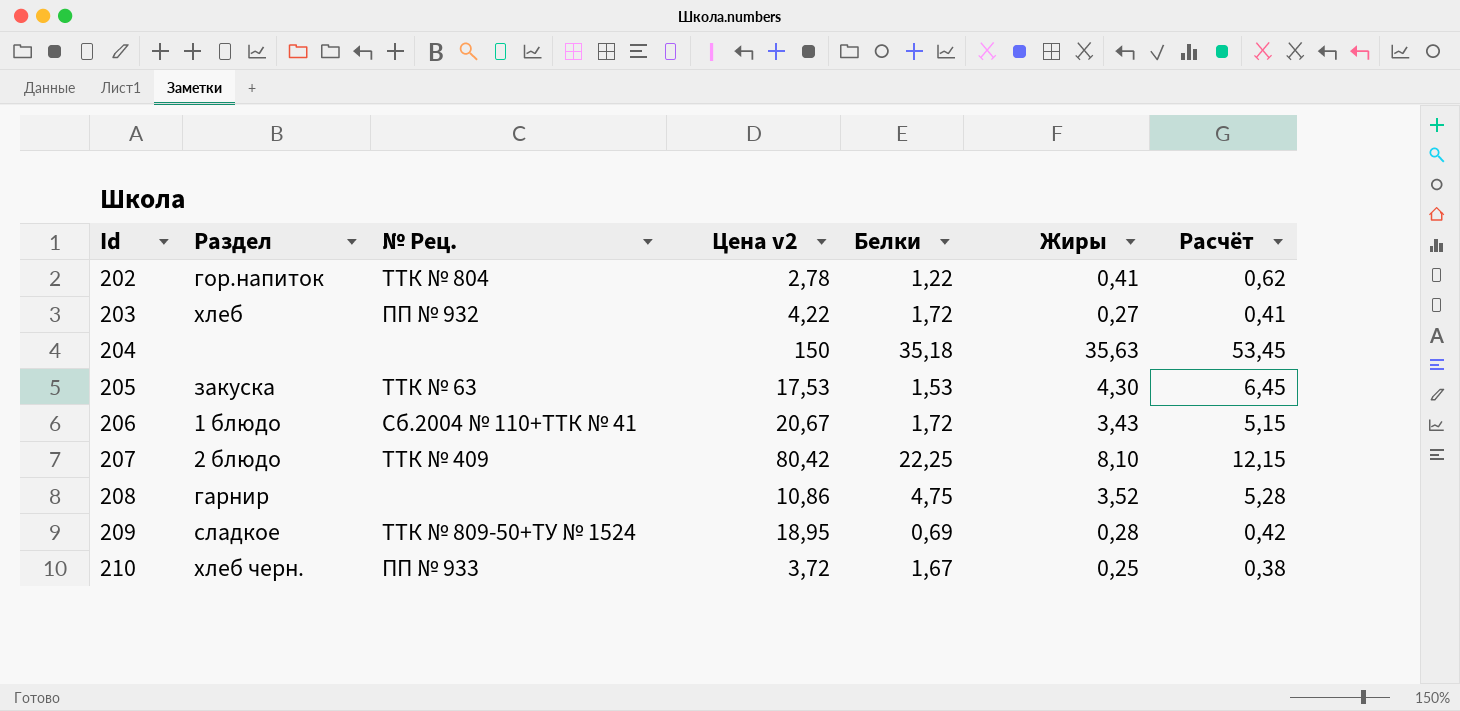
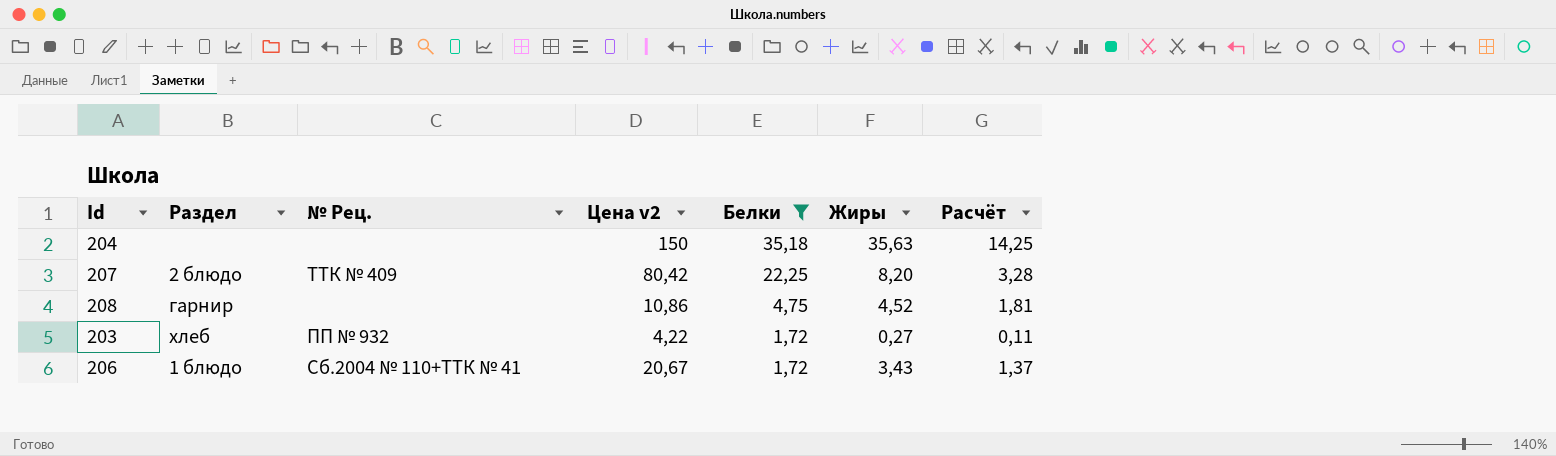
filter: none -> Белки >= 1,72
row order: Id ascending -> Белки descending
column Расчёт | formula: [Жиры] * 1,5 -> [Жиры] * 0,4
207 | Жиры: 8,10 -> 8,20
208 | Жиры: 3,52 -> 4,52

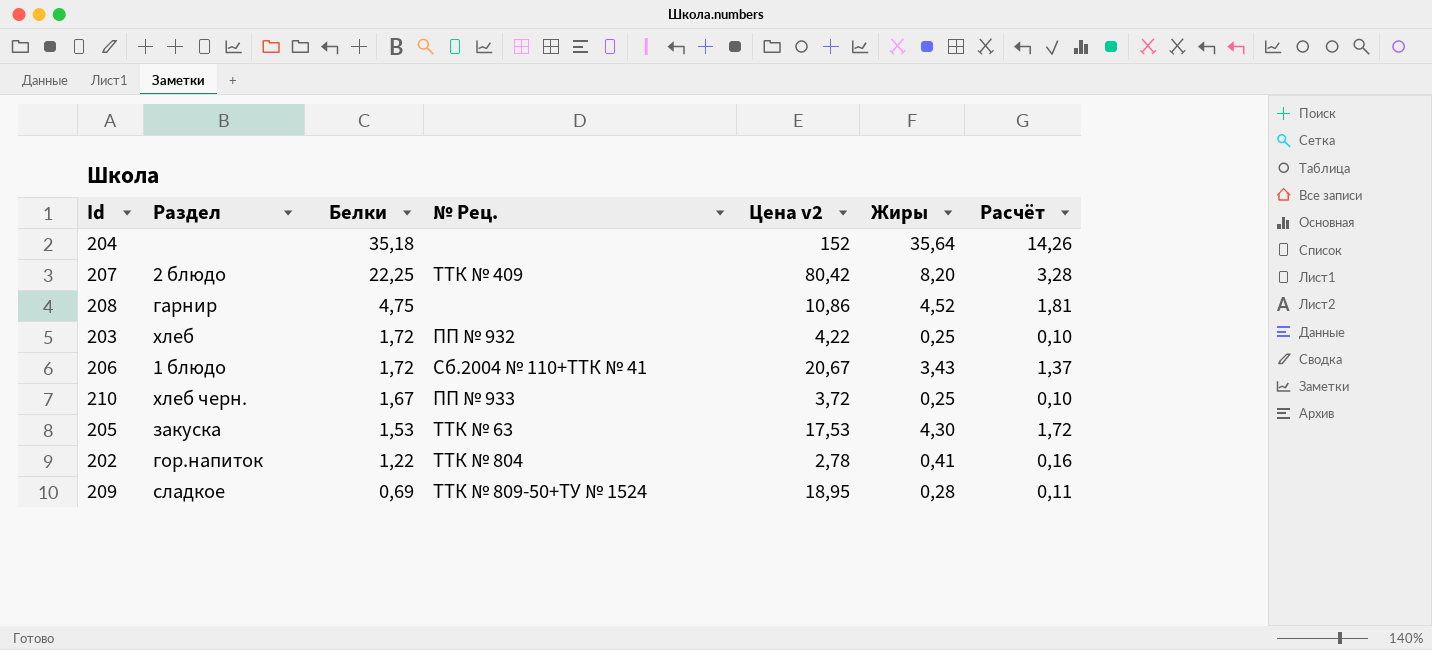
filter: Белки >= 1,72 -> none
column Белки | position: 5 -> 3
204 | Цена v2: 150 -> 152
204 | Жиры: 35,63 -> 35,64
204 | Расчёт: 14,25 -> 14,26
203 | Жиры: 0,27 -> 0,25
203 | Расчёт: 0,11 -> 0,10

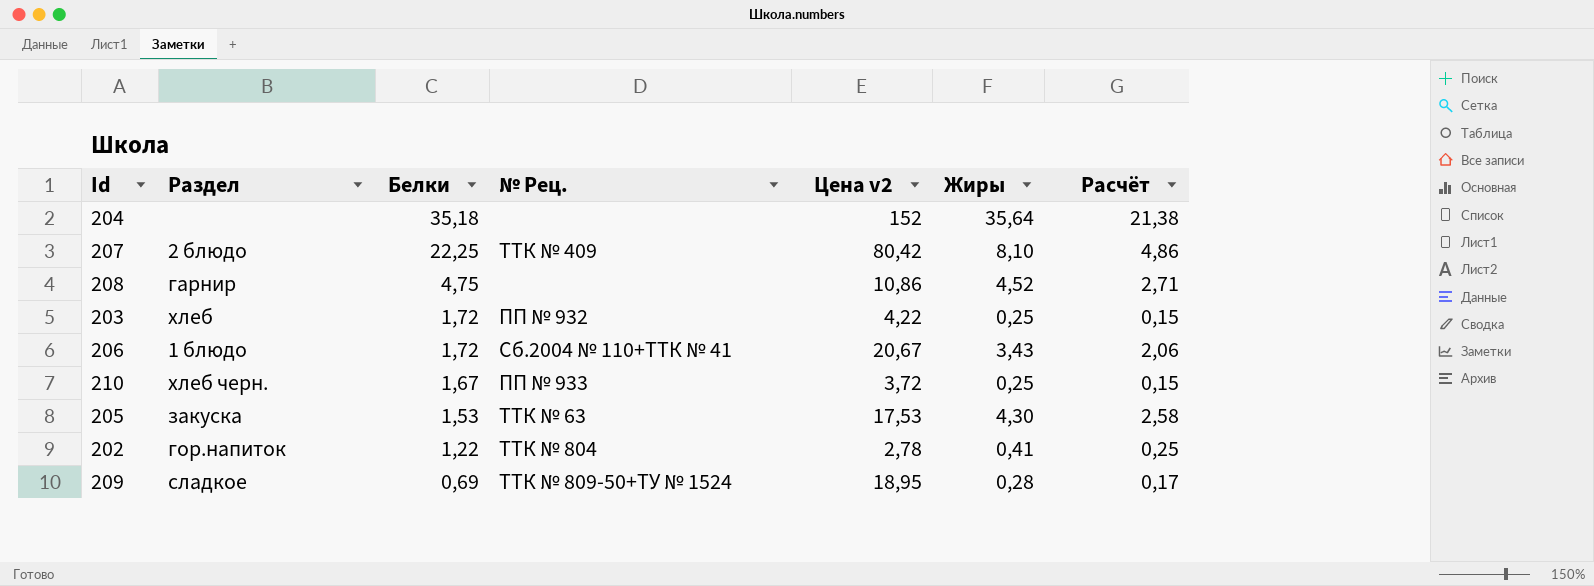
column Расчёт | formula: [Жиры] * 0,4 -> [Жиры] * 0,6
207 | Жиры: 8,20 -> 8,10

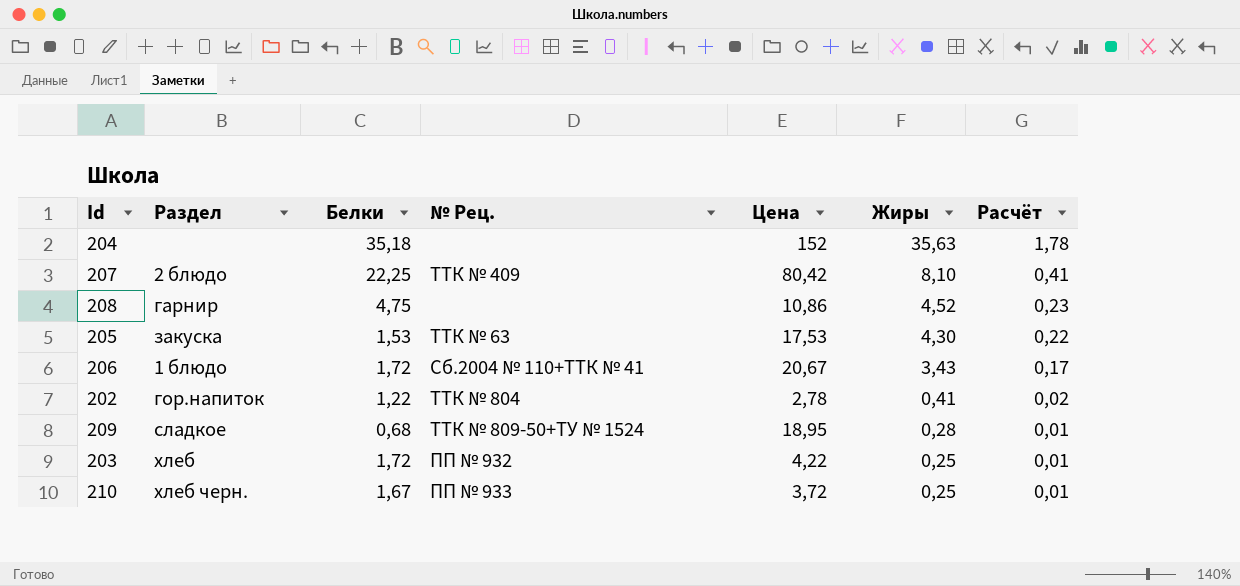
row order: Белки descending -> Жиры descending
column name: Цена v2 -> Цена
column Расчёт | formula: [Жиры] * 0,6 -> [Жиры] * 0,05
204 | Жиры: 35,64 -> 35,63
209 | Белки: 0,69 -> 0,68

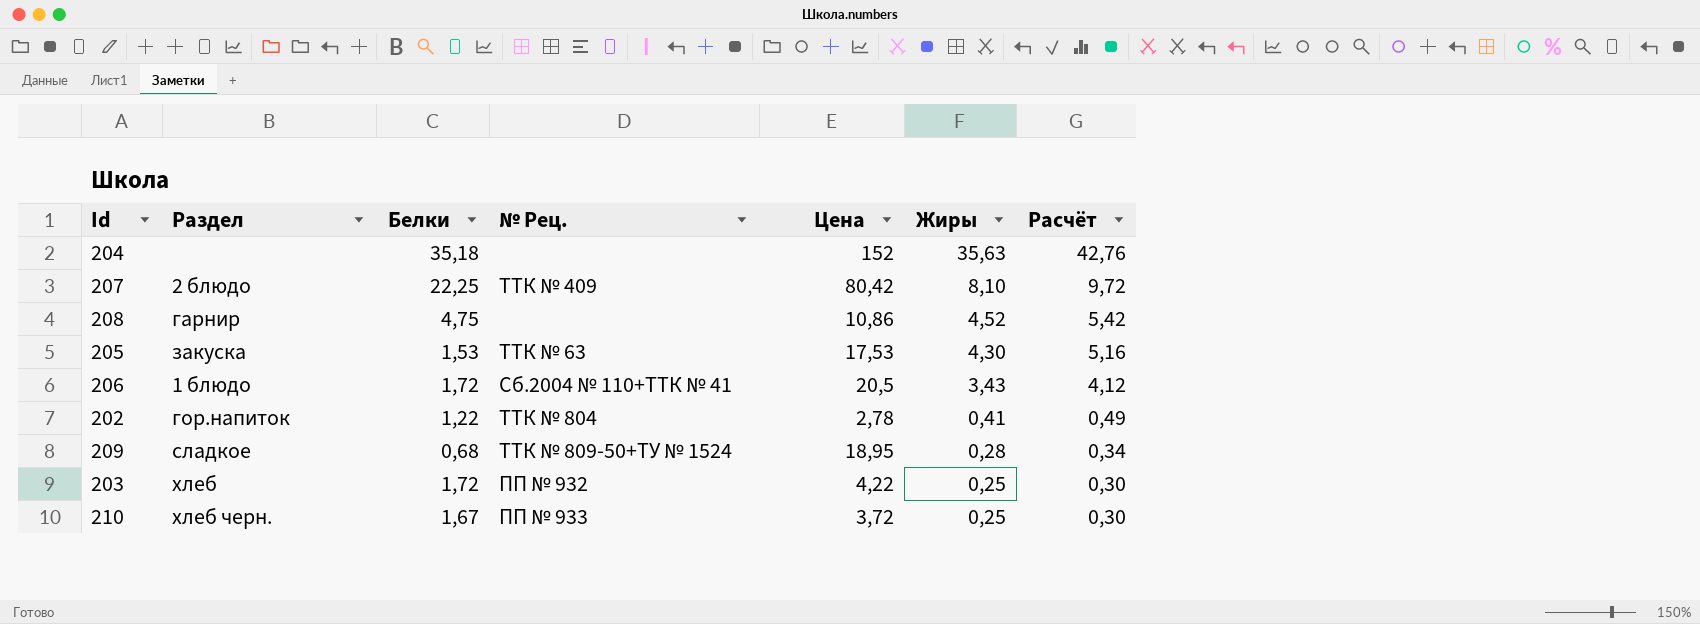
column Расчёт | formula: [Жиры] * 0,05 -> [Жиры] * 1,2
206 | Цена: 20,67 -> 20,5

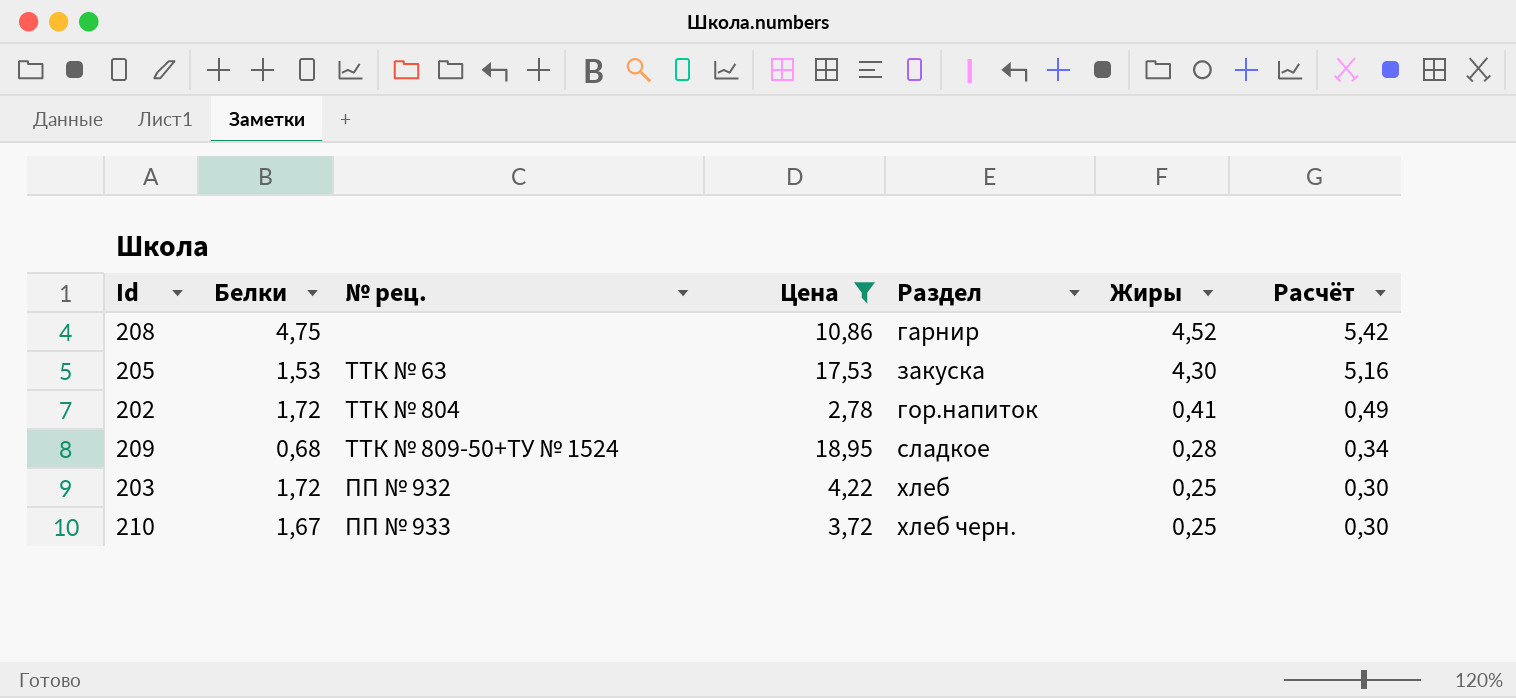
filter: none -> Цена <= 18,95
column name: № Рец. -> № рец.
column Раздел | position: 2 -> 5
202 | Белки: 1,22 -> 1,72

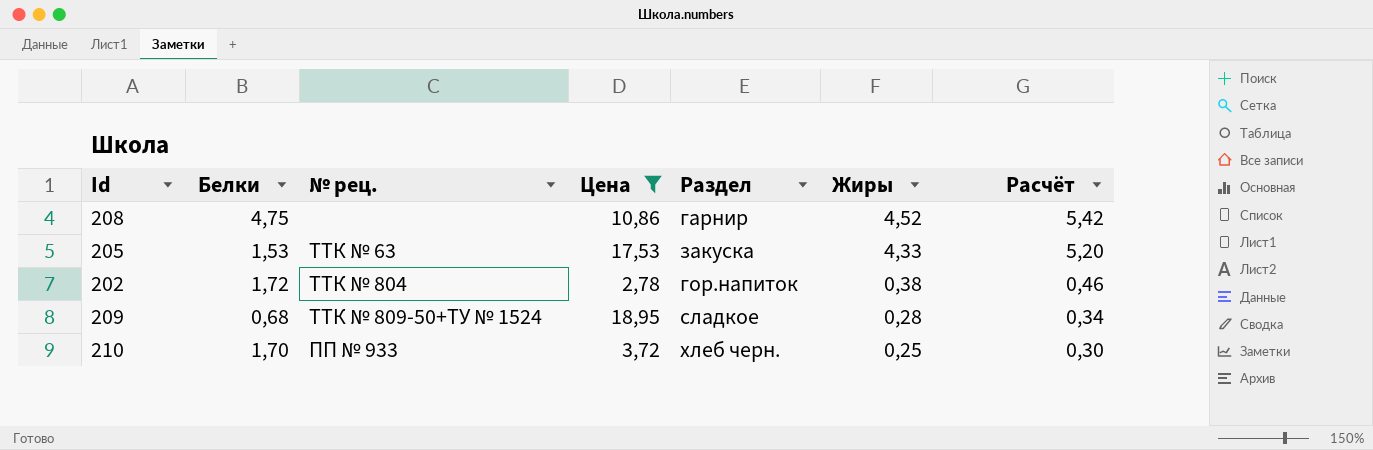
row 203: 1,72 | ПП № 932 | 4,22 | хлеб | 0,25 | 0,30 -> none
205 | Жиры: 4,30 -> 4,33
205 | Расчёт: 5,16 -> 5,20
202 | Жиры: 0,41 -> 0,38
202 | Расчёт: 0,49 -> 0,46
210 | Белки: 1,67 -> 1,70

